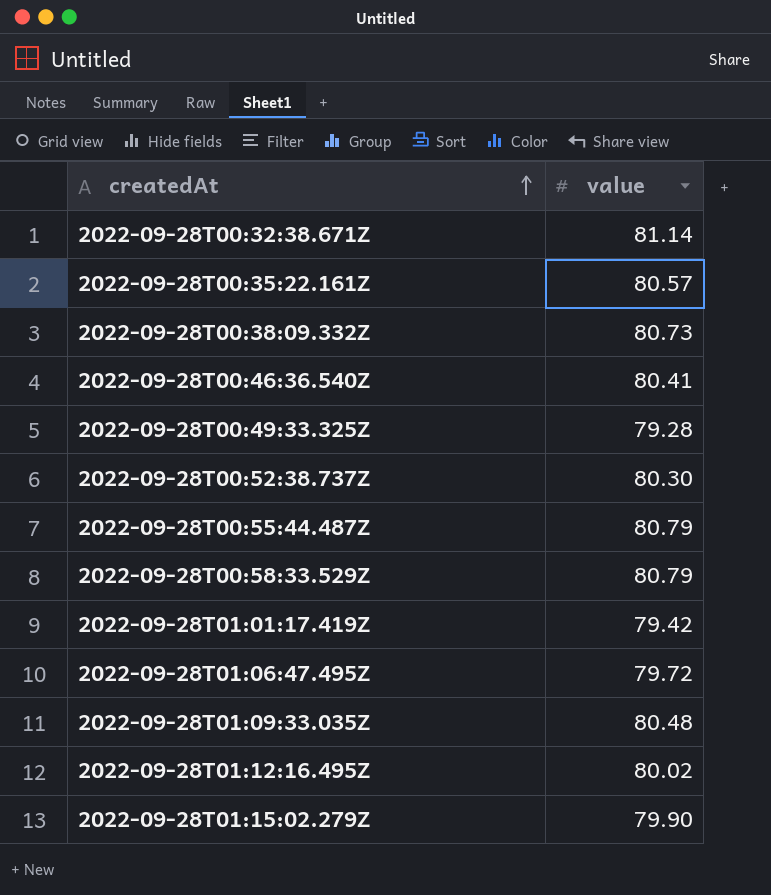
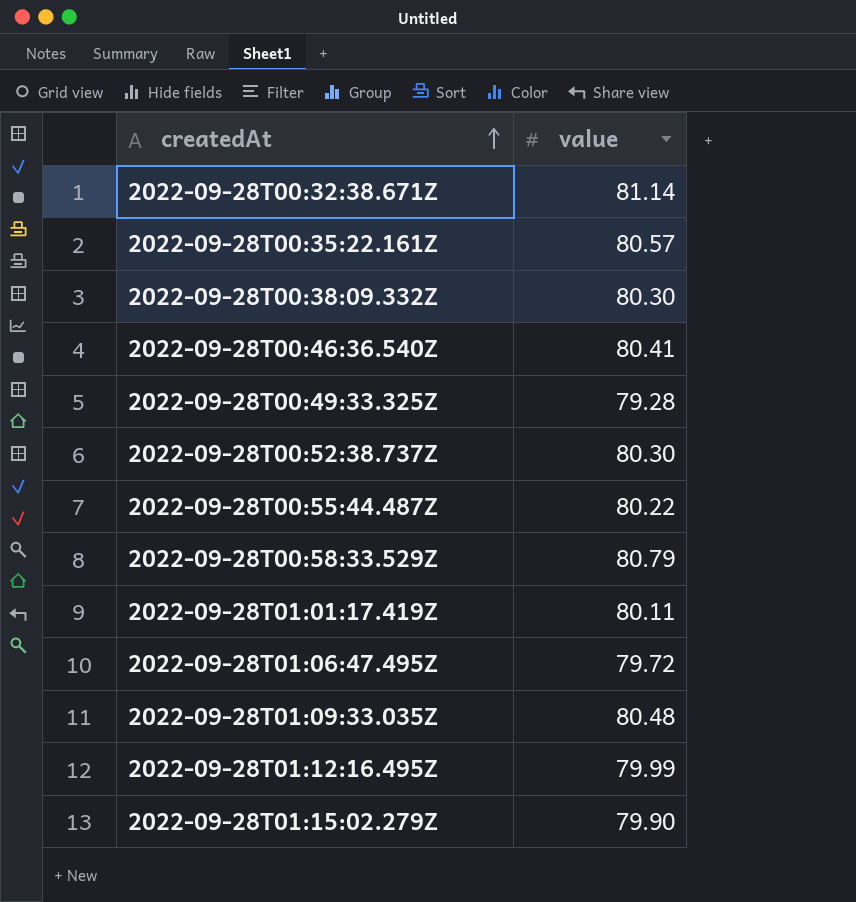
2022-09-28T00:38:09.332Z | value: 80.73 -> 80.30
2022-09-28T00:55:44.487Z | value: 80.79 -> 80.22
2022-09-28T01:01:17.419Z | value: 79.42 -> 80.11
2022-09-28T01:12:16.495Z | value: 80.02 -> 79.99

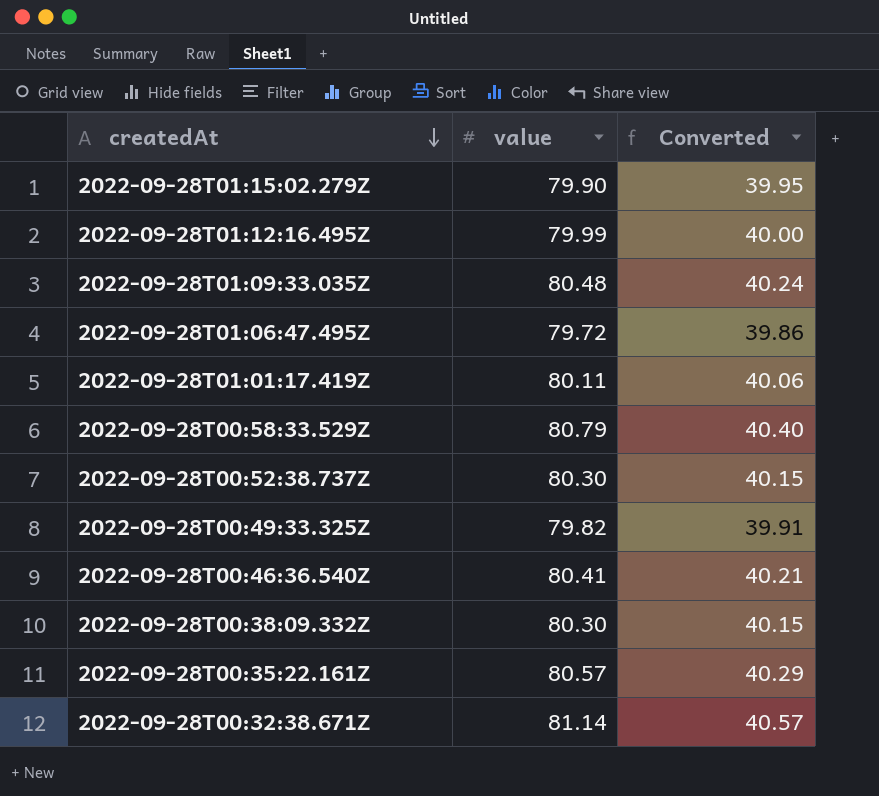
row order: createdAt ascending -> createdAt descending
column Converted | formula: none -> [value] * 0.5
row 2022-09-28T00:55:44.487Z: 80.22 -> none
2022-09-28T00:49:33.325Z | value: 79.28 -> 79.82

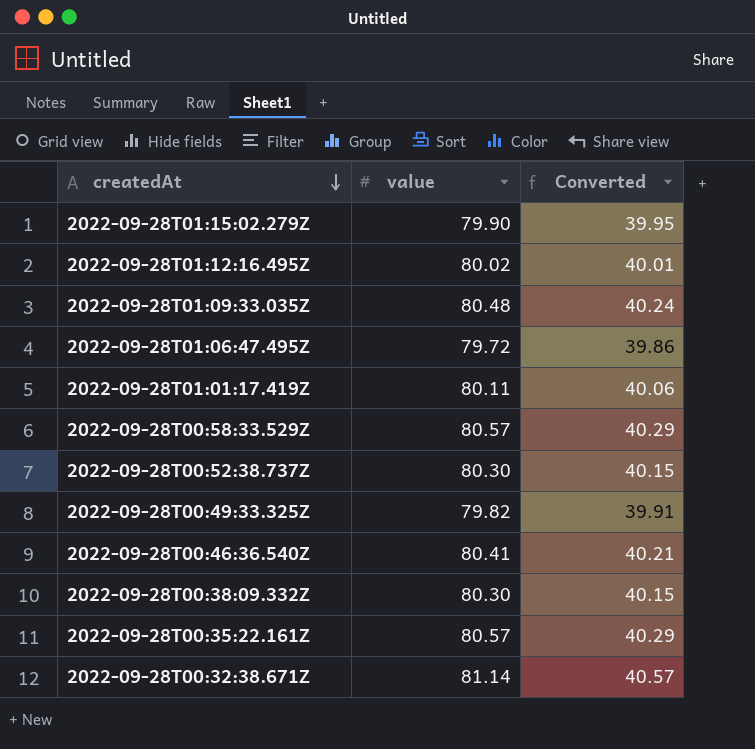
2022-09-28T01:12:16.495Z | value: 79.99 -> 80.02
2022-09-28T01:12:16.495Z | Converted: 40.00 -> 40.01
2022-09-28T00:58:33.529Z | value: 80.79 -> 80.57
2022-09-28T00:58:33.529Z | Converted: 40.40 -> 40.29

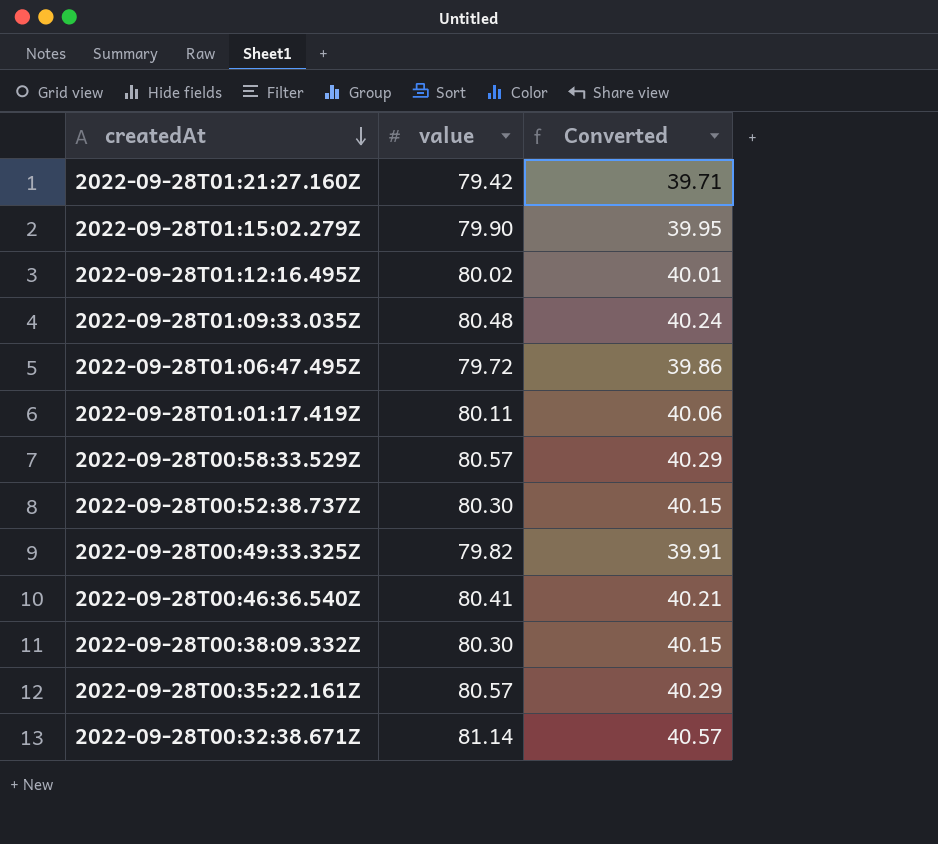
row 2022-09-28T01:21:27.160Z: none -> 79.42 | 39.71

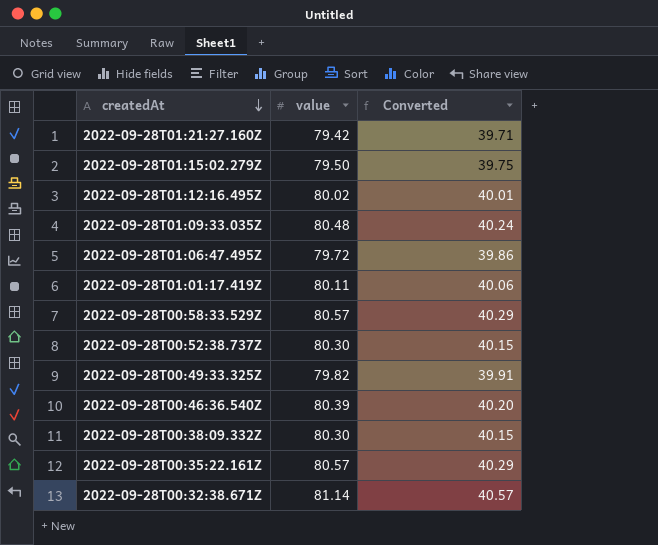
2022-09-28T01:15:02.279Z | value: 79.90 -> 79.50
2022-09-28T01:15:02.279Z | Converted: 39.95 -> 39.75
2022-09-28T00:46:36.540Z | value: 80.41 -> 80.39
2022-09-28T00:46:36.540Z | Converted: 40.21 -> 40.20

